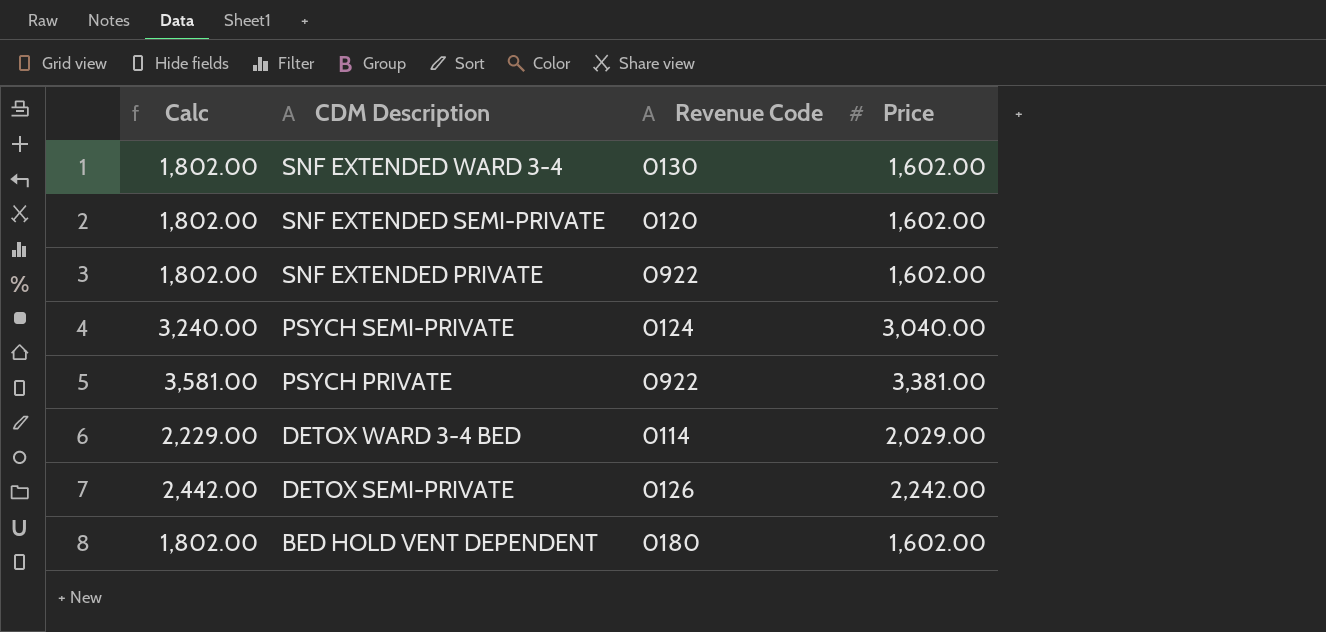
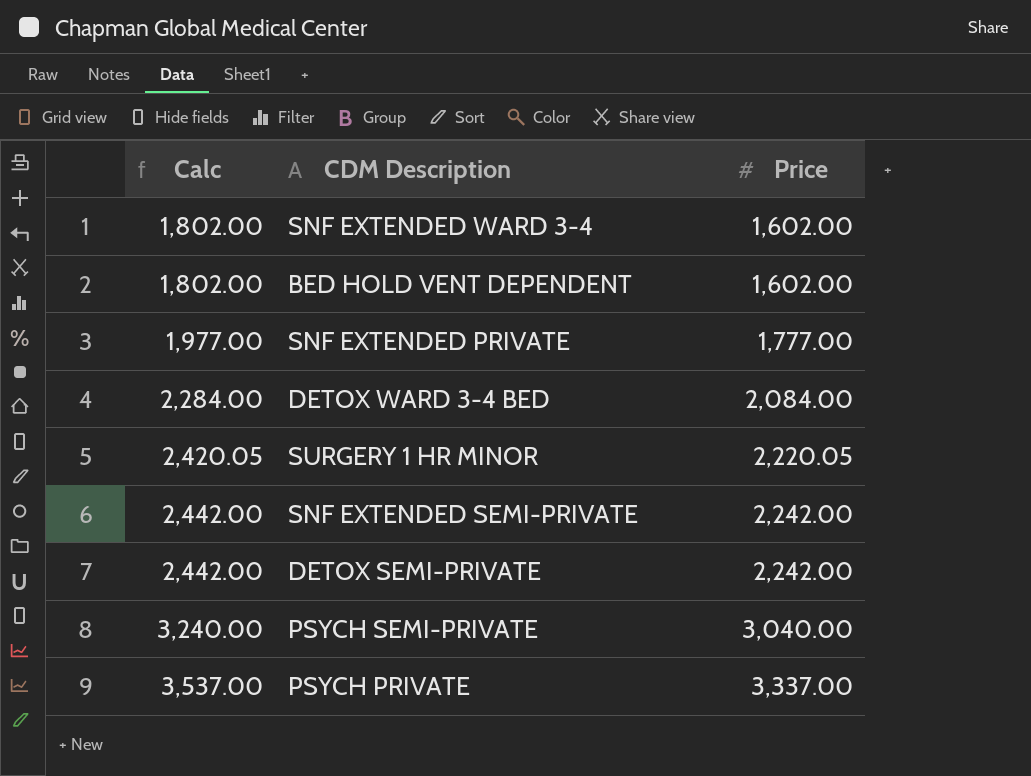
row order: CDM Description descending -> Calc ascending
column Revenue Code | position: 3 -> none
SNF EXTENDED PRIVATE | Calc: 1,802.00 -> 1,977.00
SNF EXTENDED PRIVATE | Price: 1,602.00 -> 1,777.00
DETOX WARD 3-4 BED | Calc: 2,229.00 -> 2,284.00
DETOX WARD 3-4 BED | Price: 2,029.00 -> 2,084.00
row SURGERY 1 HR MINOR: none -> 2,420.05 | 2,220.05
SNF EXTENDED SEMI-PRIVATE | Calc: 1,802.00 -> 2,442.00
SNF EXTENDED SEMI-PRIVATE | Price: 1,602.00 -> 2,242.00
PSYCH PRIVATE | Calc: 3,581.00 -> 3,537.00
PSYCH PRIVATE | Price: 3,381.00 -> 3,337.00

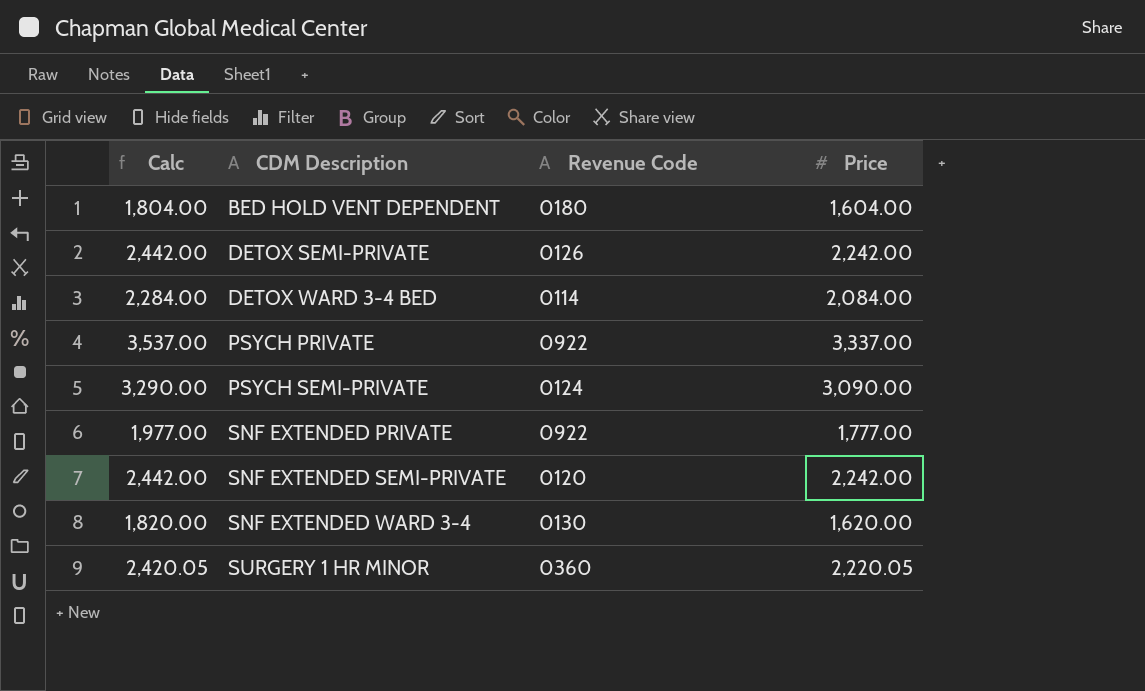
row order: Calc ascending -> CDM Description ascending
column Revenue Code | position: none -> 3
BED HOLD VENT DEPENDENT | Calc: 1,802.00 -> 1,804.00
BED HOLD VENT DEPENDENT | Price: 1,602.00 -> 1,604.00
PSYCH SEMI-PRIVATE | Calc: 3,240.00 -> 3,290.00
PSYCH SEMI-PRIVATE | Price: 3,040.00 -> 3,090.00
SNF EXTENDED WARD 3-4 | Calc: 1,802.00 -> 1,820.00
SNF EXTENDED WARD 3-4 | Price: 1,602.00 -> 1,620.00

